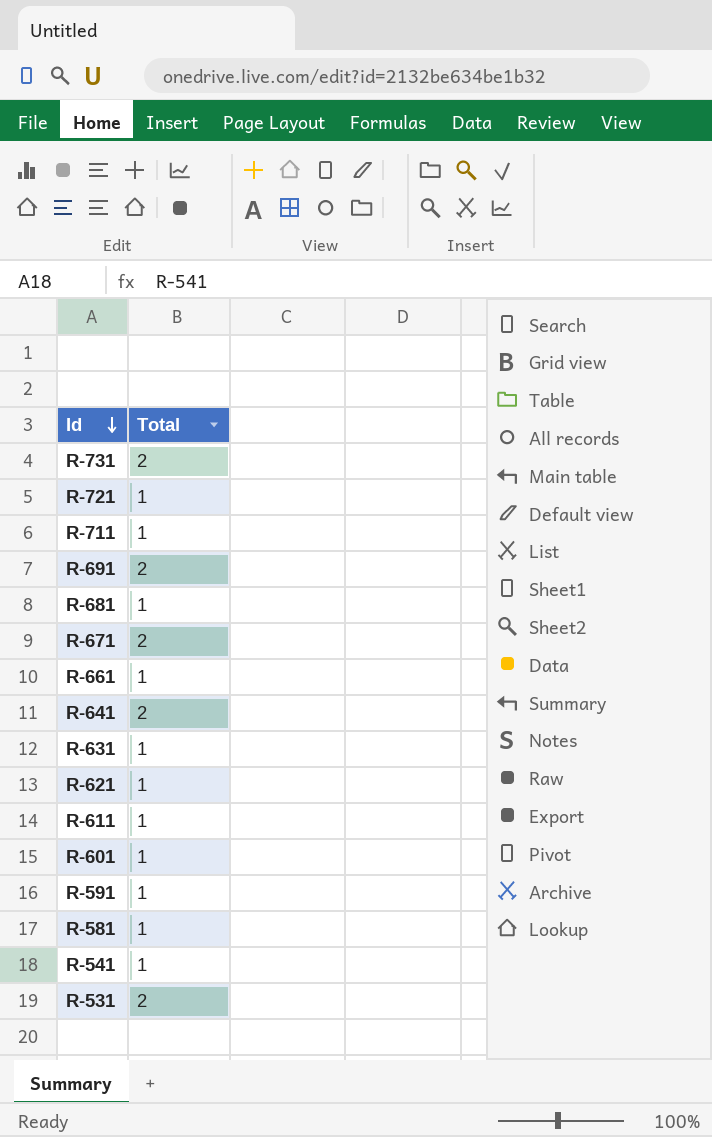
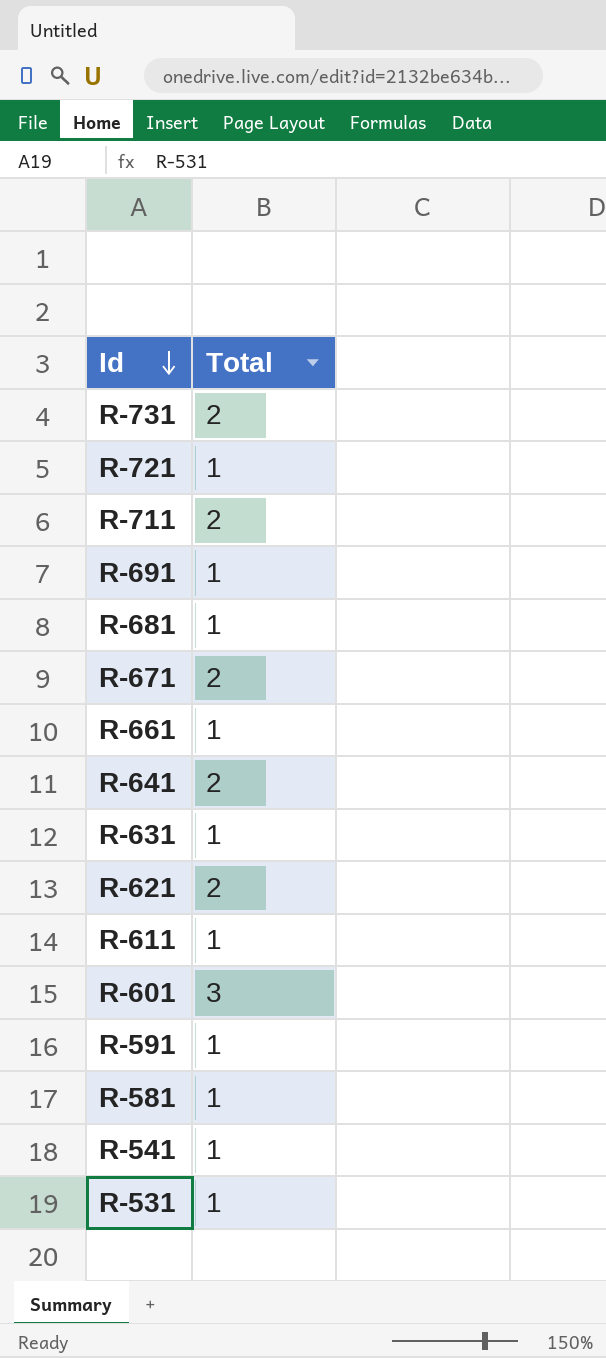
R-711 | Total: 1 -> 2
R-691 | Total: 2 -> 1
R-621 | Total: 1 -> 2
R-601 | Total: 1 -> 3
R-531 | Total: 2 -> 1

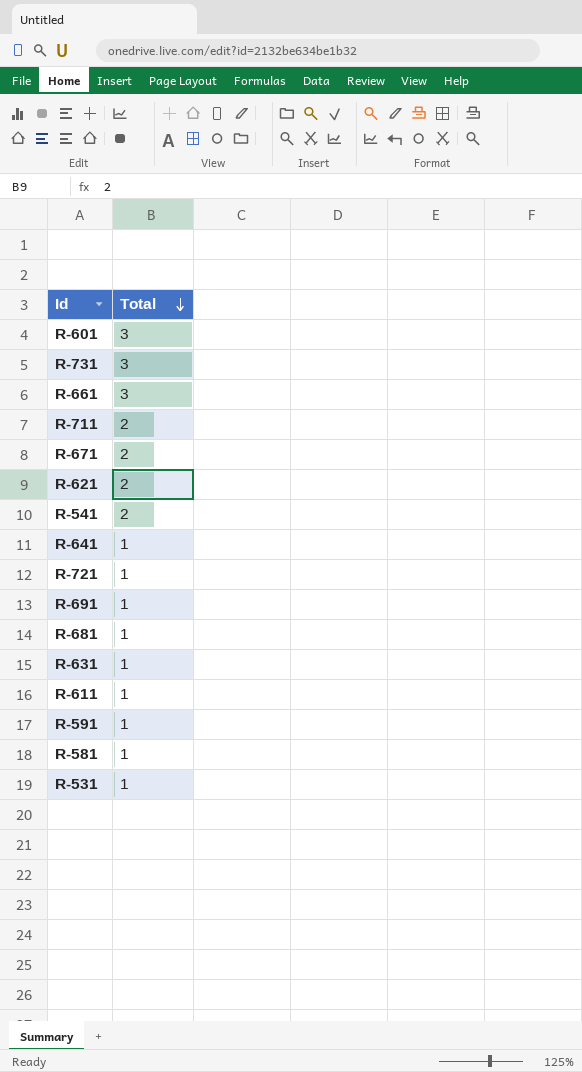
row order: Id descending -> Total descending
R-731 | Total: 2 -> 3
R-661 | Total: 1 -> 3
R-541 | Total: 1 -> 2
R-641 | Total: 2 -> 1

